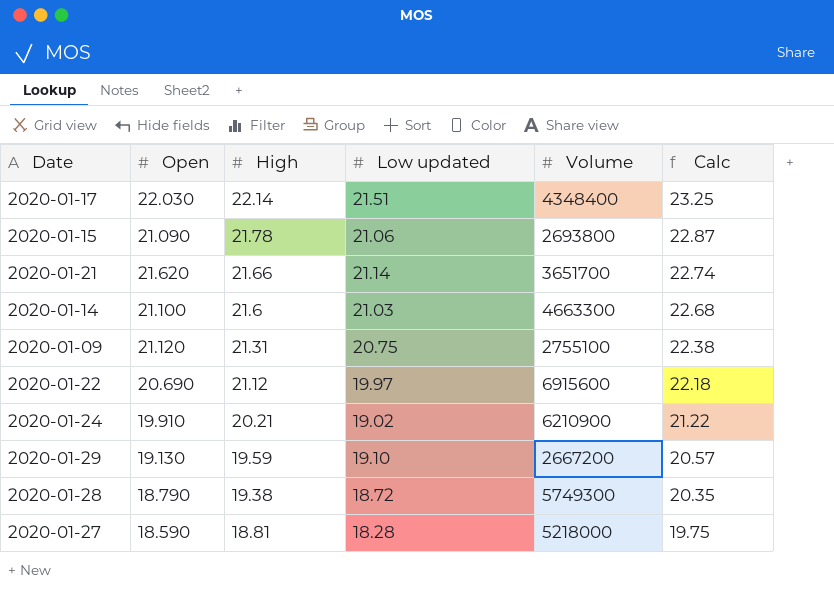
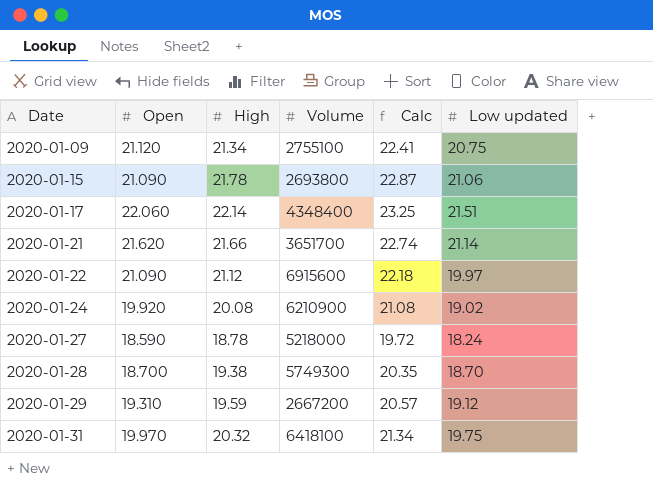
row order: High descending -> Date ascending
column Low updated | position: 4 -> 6
row 2020-01-14: 21.100 | 21.6 | 21.03 | 4663300 | 22.68 -> none
2020-01-09 | High: 21.31 -> 21.34
2020-01-09 | Calc: 22.38 -> 22.41
2020-01-17 | Open: 22.030 -> 22.060
2020-01-22 | Open: 20.690 -> 21.090
2020-01-24 | Open: 19.910 -> 19.920
2020-01-24 | High: 20.21 -> 20.08
2020-01-24 | Calc: 21.22 -> 21.08
2020-01-27 | High: 18.81 -> 18.78
2020-01-27 | Calc: 19.75 -> 19.72
2020-01-27 | Low updated: 18.28 -> 18.24
2020-01-28 | Open: 18.790 -> 18.700
2020-01-28 | Low updated: 18.72 -> 18.70
2020-01-29 | Open: 19.130 -> 19.310
2020-01-29 | Low updated: 19.10 -> 19.12
row 2020-01-31: none -> 19.970 | 20.32 | 6418100 | 21.34 | 19.75

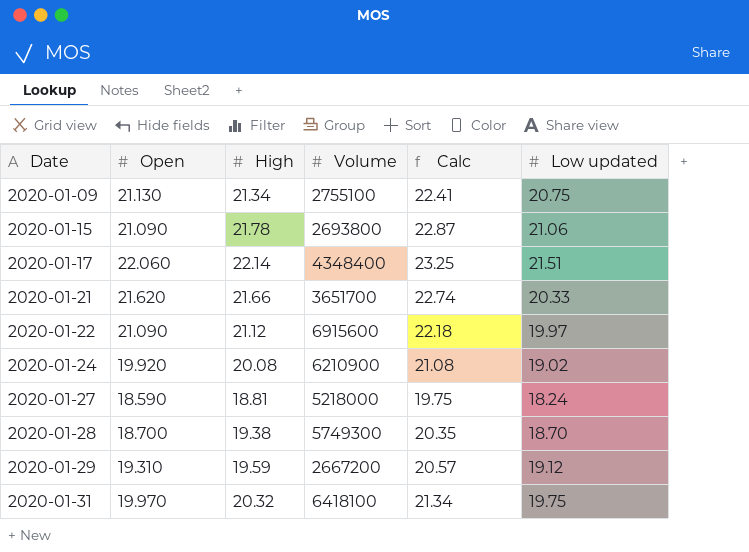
2020-01-09 | Open: 21.120 -> 21.130
2020-01-21 | Low updated: 21.14 -> 20.33
2020-01-27 | High: 18.78 -> 18.81
2020-01-27 | Calc: 19.72 -> 19.75

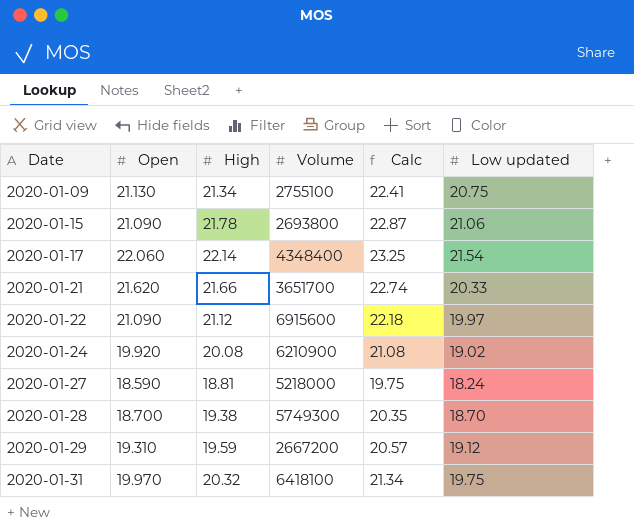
2020-01-17 | Low updated: 21.51 -> 21.54

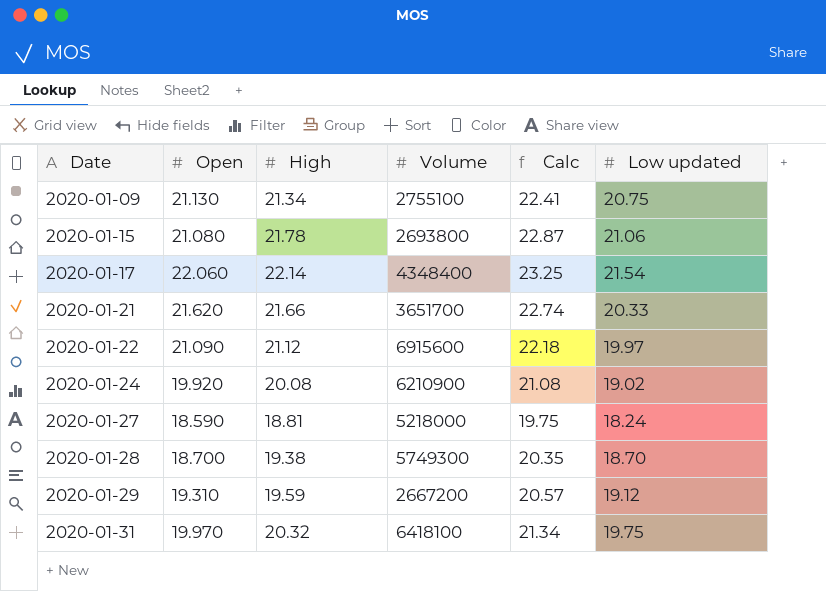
2020-01-15 | Open: 21.090 -> 21.080

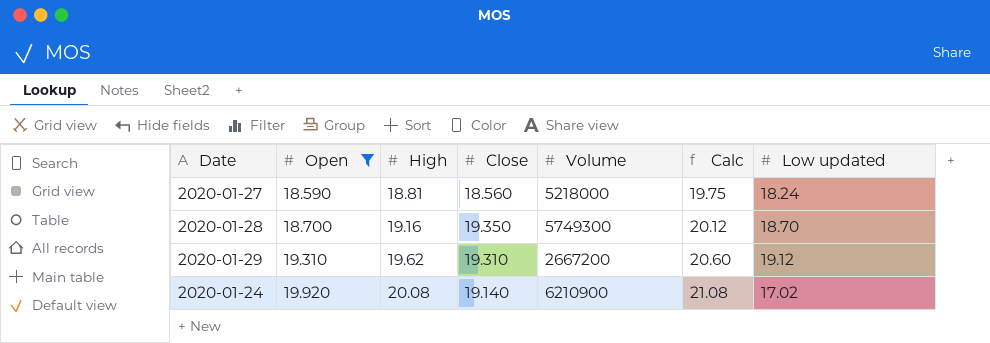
filter: none -> Open <= 19.920
row order: Date ascending -> Open ascending
column Close | position: none -> 4
2020-01-28 | High: 19.38 -> 19.16
2020-01-28 | Calc: 20.35 -> 20.12
2020-01-29 | High: 19.59 -> 19.62
2020-01-29 | Calc: 20.57 -> 20.60
2020-01-24 | Low updated: 19.02 -> 17.02

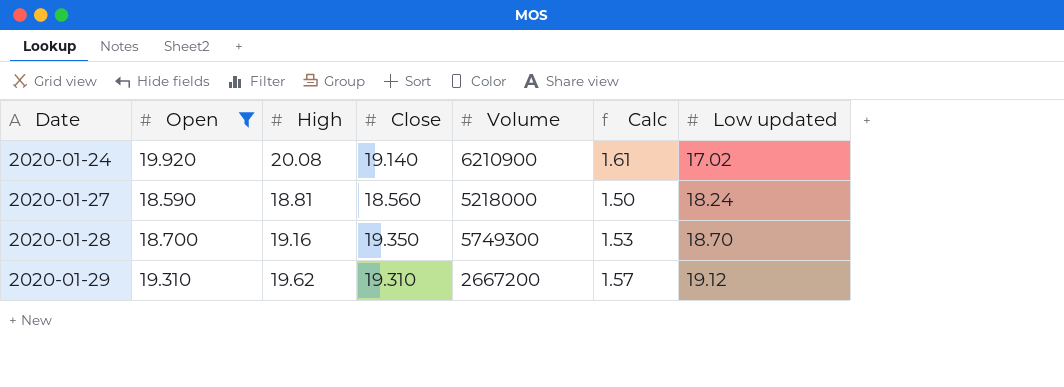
row order: Open ascending -> Date ascending
column Calc | formula: [High] * 1.05 -> [High] * 0.08

